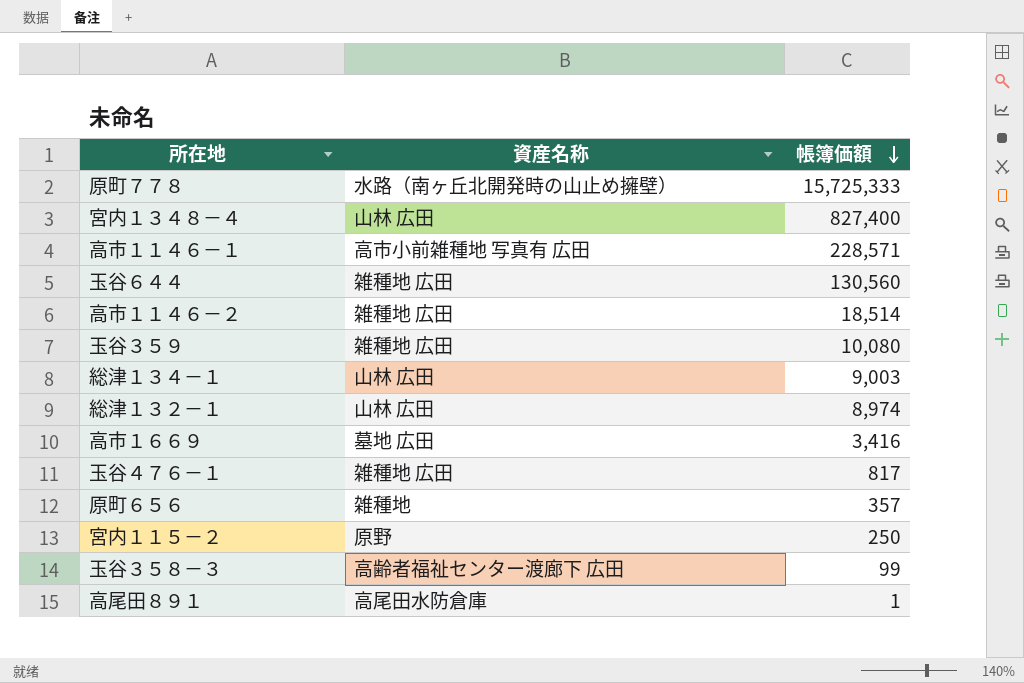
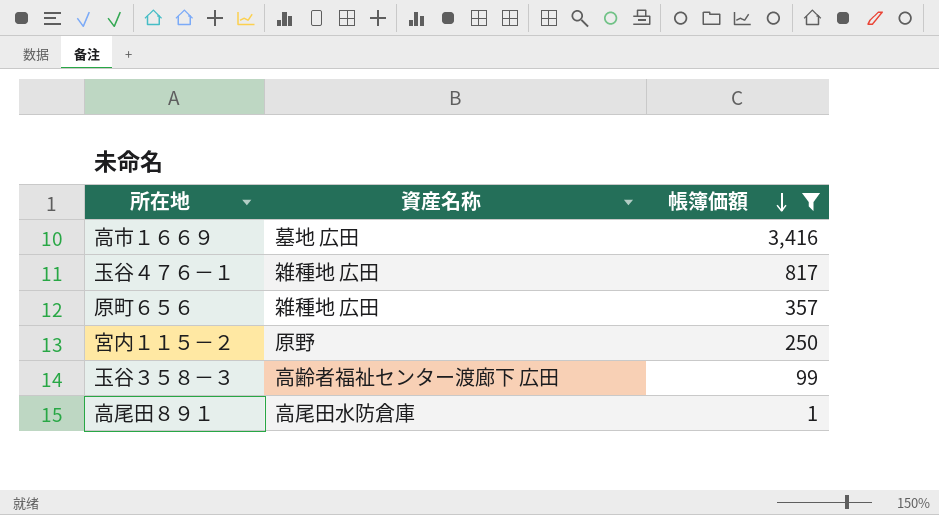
filter: none -> 帳簿価額 <= 3,416
原町６５６ | 資産名称: 雑種地 -> 雑種地 広田

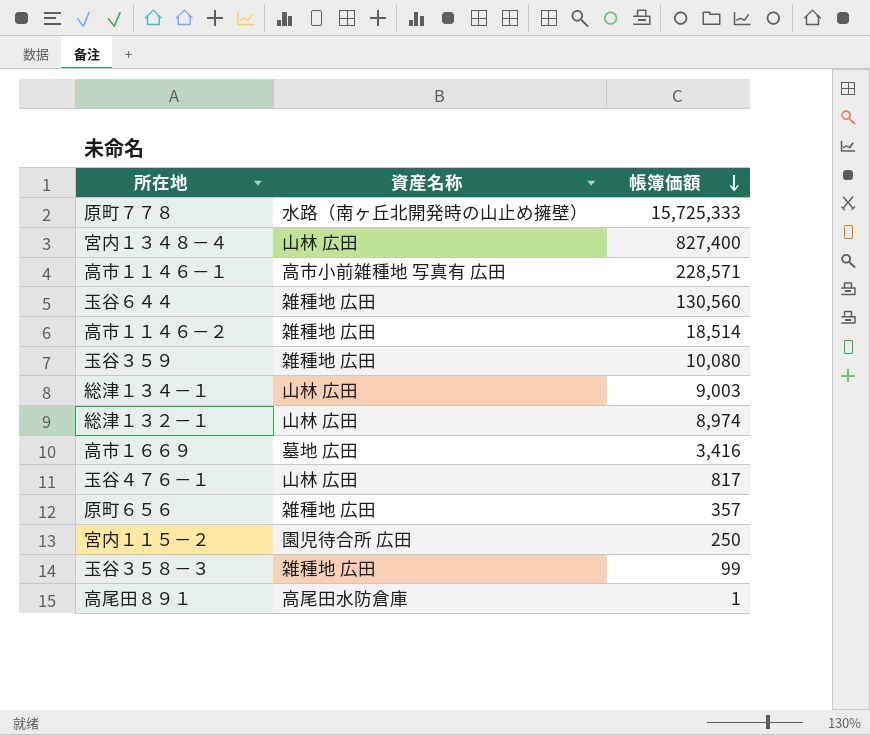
filter: 帳簿価額 <= 3,416 -> none
玉谷４７６－１ | 資産名称: 雑種地 広田 -> 山林 広田
宮内１１５－２ | 資産名称: 原野 -> 園児待合所 広田
玉谷３５８－３ | 資産名称: 高齢者福祉センター渡廊下 広田 -> 雑種地 広田

